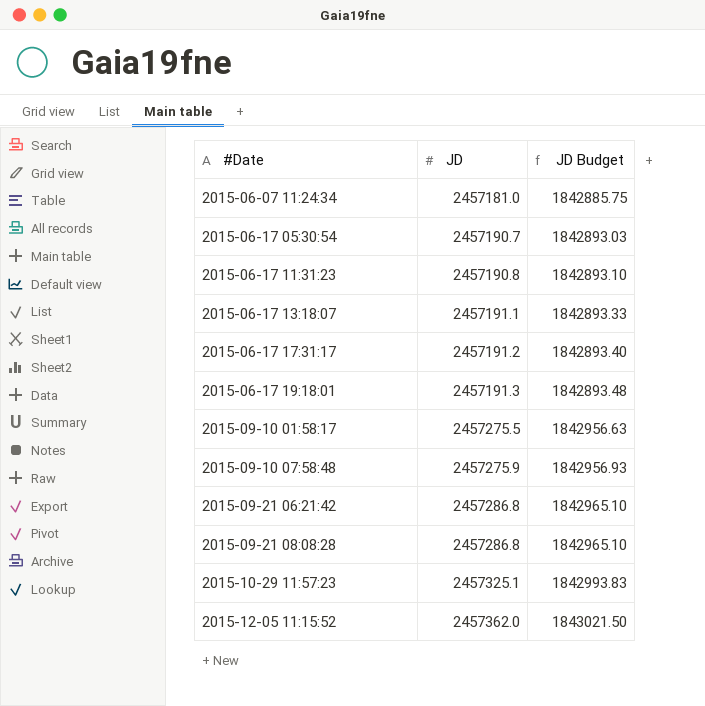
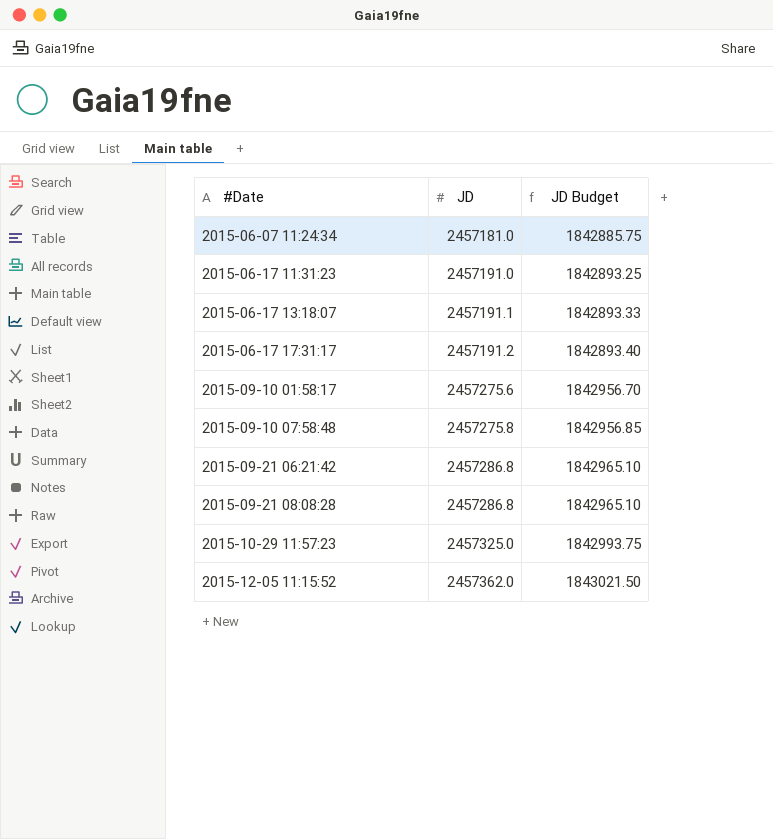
row 2015-06-17 05:30:54: 2457190.7 | 1842893.03 -> none
row 2015-06-17 19:18:01: 2457191.3 | 1842893.48 -> none
2015-06-17 11:31:23 | JD: 2457190.8 -> 2457191.0
2015-06-17 11:31:23 | JD Budget: 1842893.10 -> 1842893.25
2015-09-10 01:58:17 | JD: 2457275.5 -> 2457275.6
2015-09-10 01:58:17 | JD Budget: 1842956.63 -> 1842956.70
2015-09-10 07:58:48 | JD: 2457275.9 -> 2457275.8
2015-09-10 07:58:48 | JD Budget: 1842956.93 -> 1842956.85
2015-10-29 11:57:23 | JD: 2457325.1 -> 2457325.0
2015-10-29 11:57:23 | JD Budget: 1842993.83 -> 1842993.75

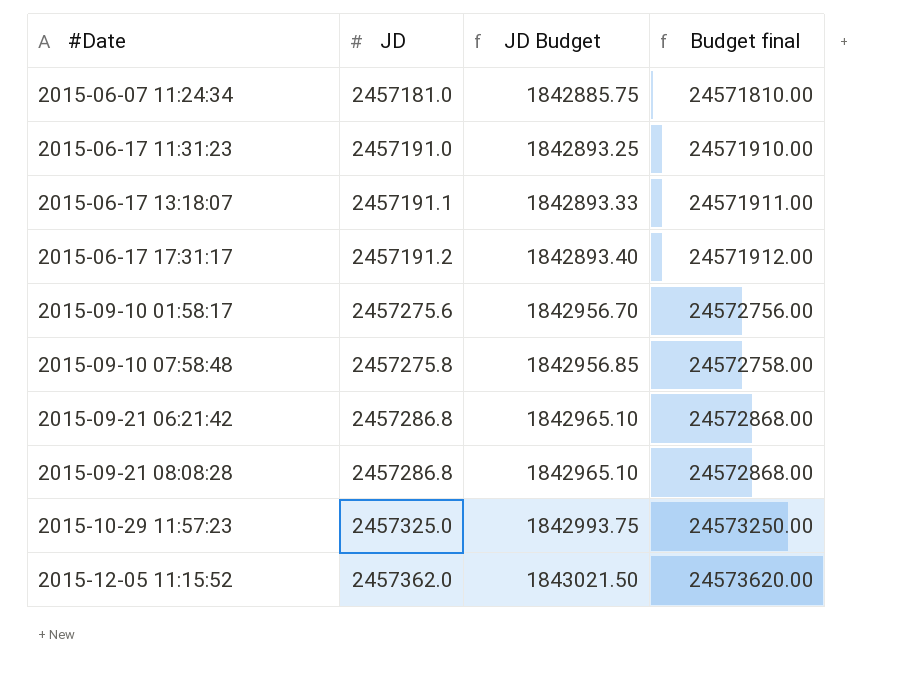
column Budget final | formula: none -> [JD] * 10

